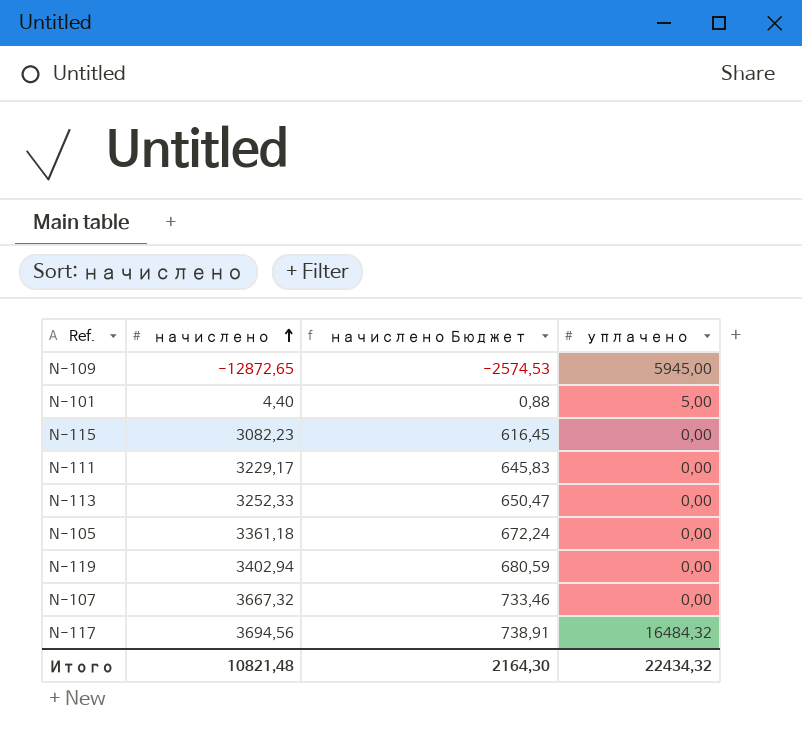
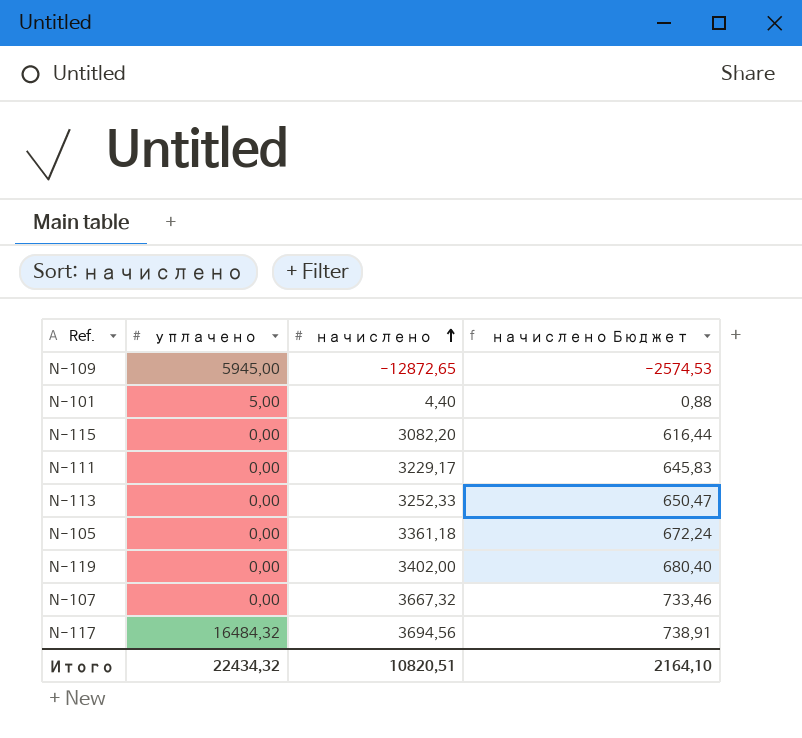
column уплачено | position: 4 -> 2
N-115 | начислено: 3082,23 -> 3082,20
N-115 | начислено Бюджет: 616,45 -> 616,44
N-119 | начислено: 3402,94 -> 3402,00
N-119 | начислено Бюджет: 680,59 -> 680,40
Итого | начислено: 10821,48 -> 10820,51
Итого | начислено Бюджет: 2164,30 -> 2164,10

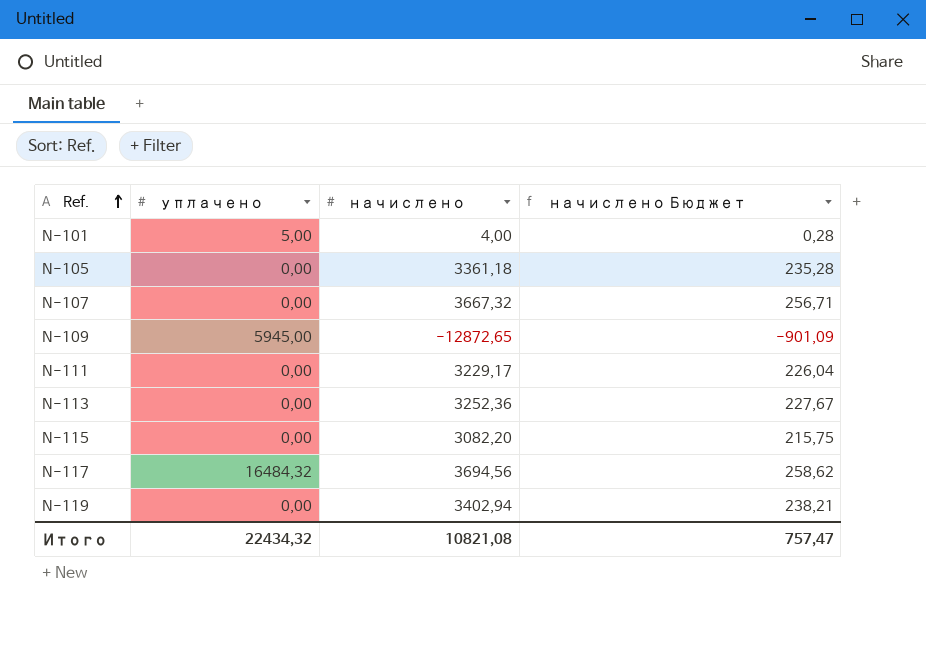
row order: начислено ascending -> Ref. ascending
column начислено Бюджет | formula: [начислено] * 0,2 -> [начислено] * 0,07
N-101 | начислено: 4,40 -> 4,00
N-113 | начислено: 3252,33 -> 3252,36
N-119 | начислено: 3402,00 -> 3402,94
Итого | начислено: 10820,51 -> 10821,08
Итого | начислено Бюджет: 2164,10 -> 757,47

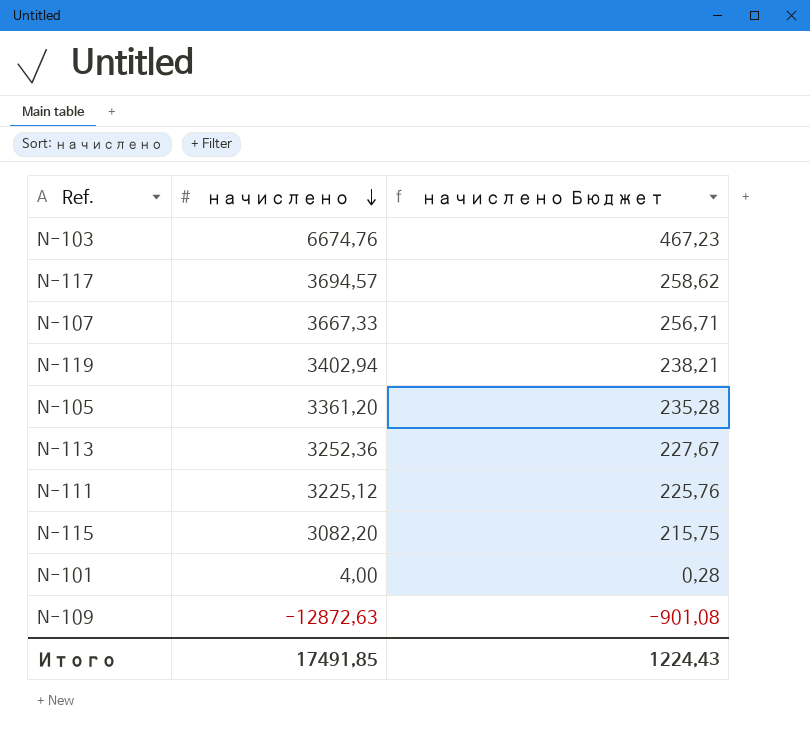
row order: Ref. ascending -> начислено descending
column уплачено | position: 2 -> none
row N-103: none -> 6674,76 | 467,23
N-117 | начислено: 3694,56 -> 3694,57
N-107 | начислено: 3667,32 -> 3667,33
N-105 | начислено: 3361,18 -> 3361,20
N-111 | начислено: 3229,17 -> 3225,12
N-111 | начислено Бюджет: 226,04 -> 225,76
N-109 | начислено: -12872,65 -> -12872,63
N-109 | начислено Бюджет: -901,09 -> -901,08
Итого | начислено: 10821,08 -> 17491,85
Итого | начислено Бюджет: 757,47 -> 1224,43

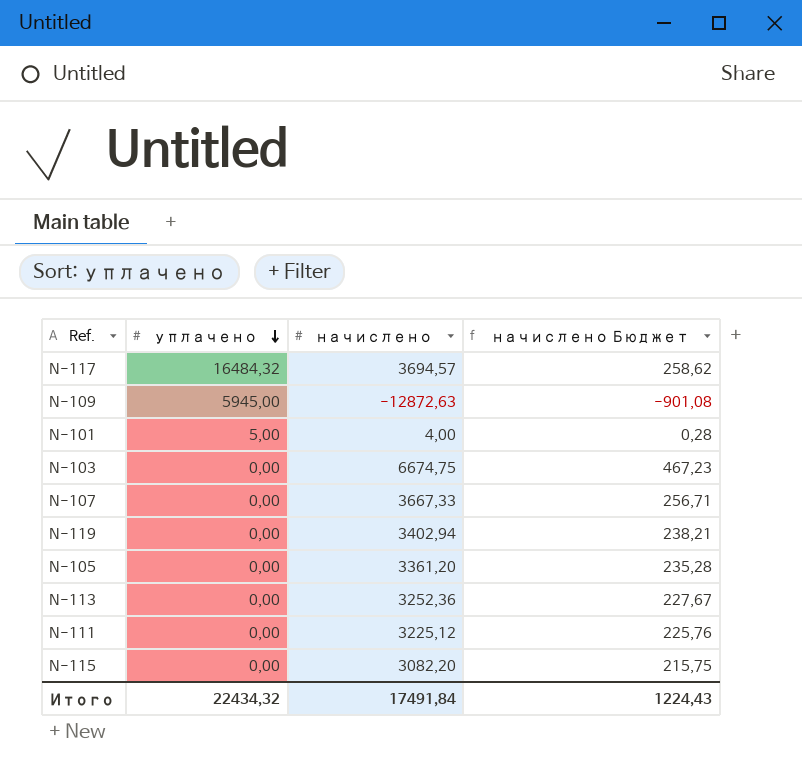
row order: начислено descending -> уплачено descending
column уплачено | position: none -> 2
N-103 | начислено: 6674,76 -> 6674,75
Итого | начислено: 17491,85 -> 17491,84

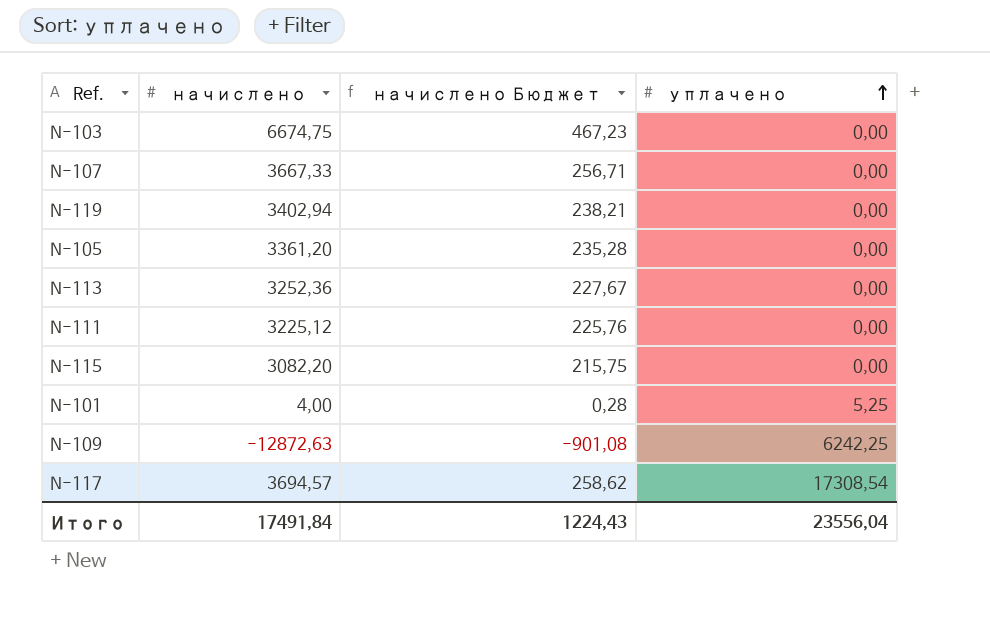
row order: уплачено descending -> уплачено ascending
column уплачено | position: 2 -> 4
N-101 | уплачено: 5,00 -> 5,25
N-109 | уплачено: 5945,00 -> 6242,25
N-117 | уплачено: 16484,32 -> 17308,54
Итого | уплачено: 22434,32 -> 23556,04

